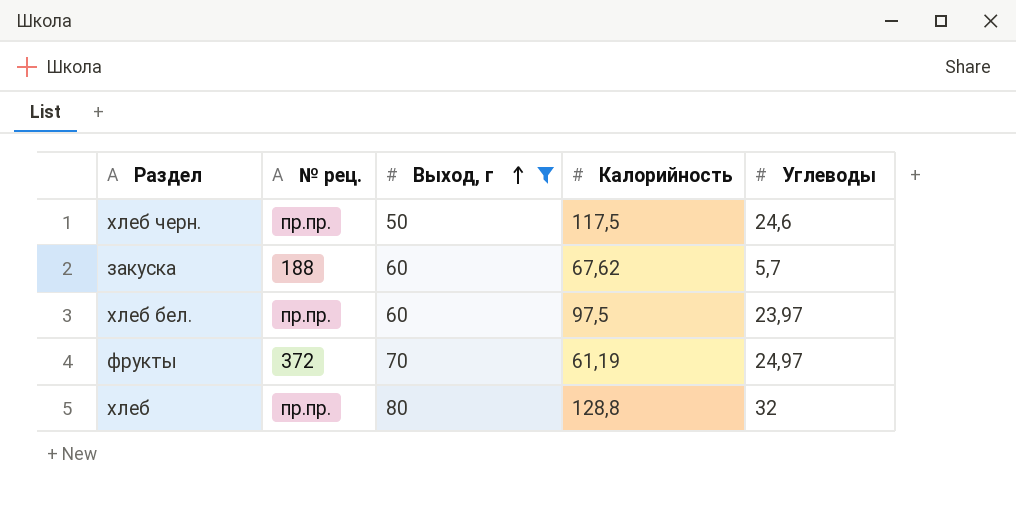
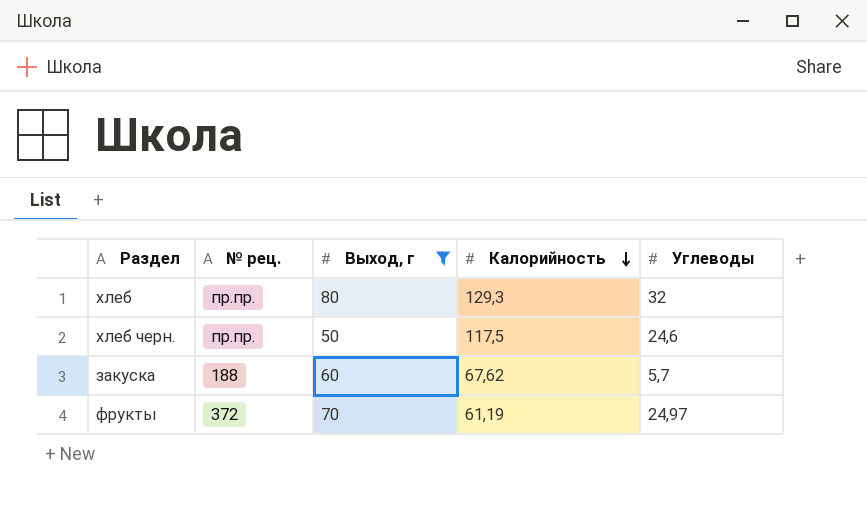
row order: Выход, г ascending -> Калорийность descending
row хлеб бел.: пр.пр. | 60 | 97,5 | 23,97 -> none
хлеб | Калорийность: 128,8 -> 129,3

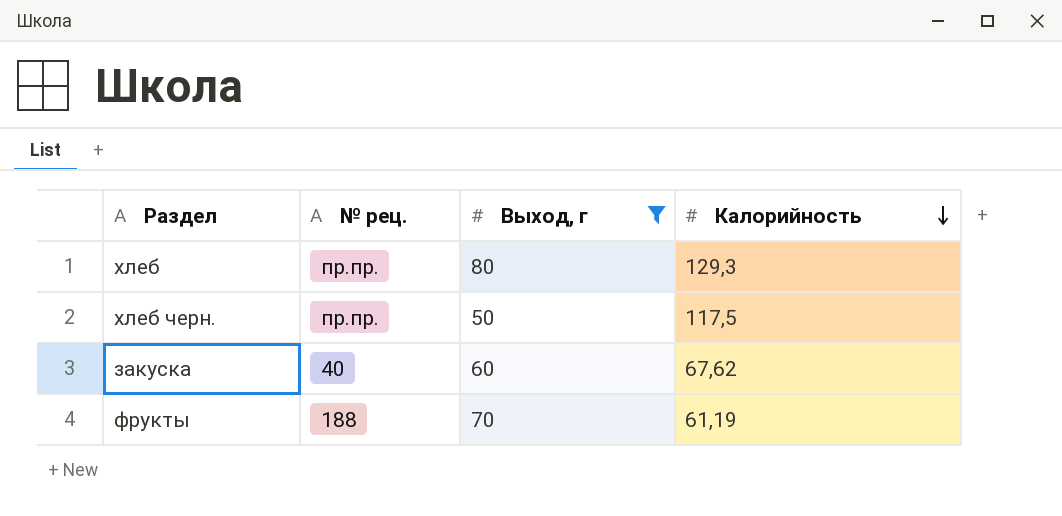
column Углеводы | position: 5 -> none
закуска | № рец.: 188 -> 40
фрукты | № рец.: 372 -> 188

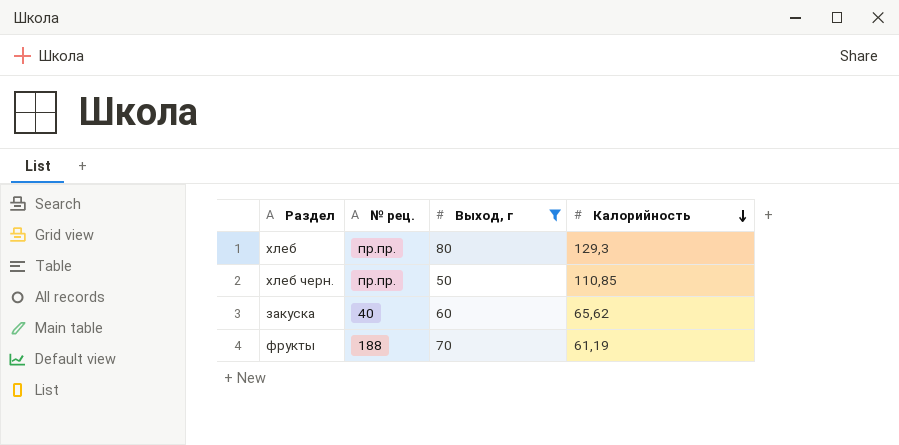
хлеб черн. | Калорийность: 117,5 -> 110,85
закуска | Калорийность: 67,62 -> 65,62

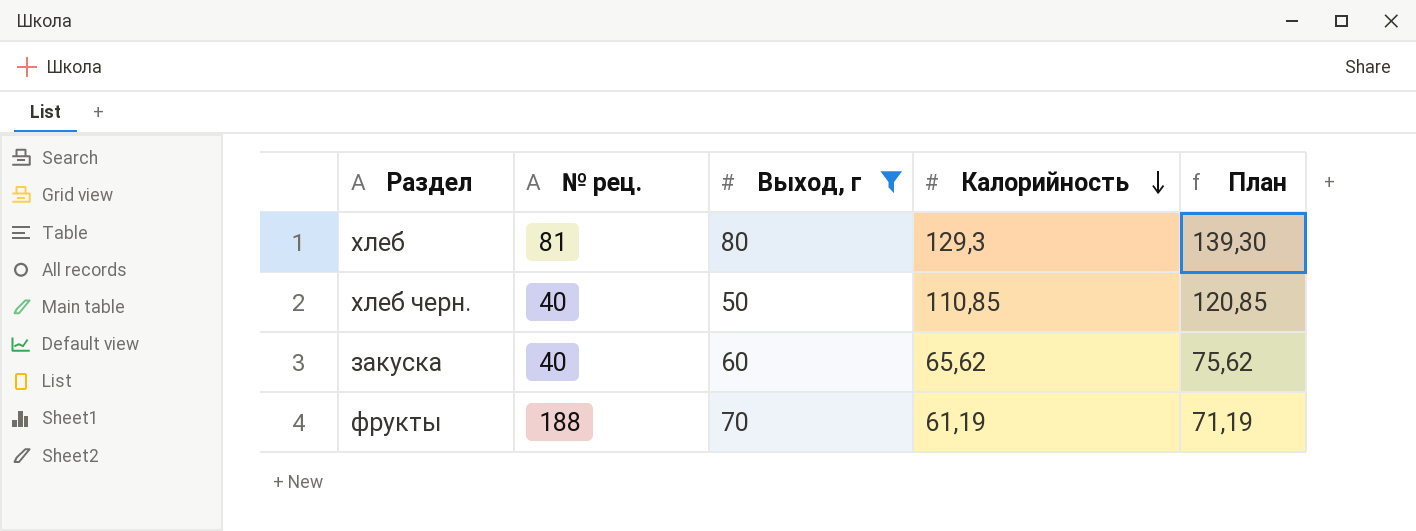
column План | formula: none -> [Калорийность] + 10
хлеб | № рец.: пр.пр. -> 81
хлеб черн. | № рец.: пр.пр. -> 40

